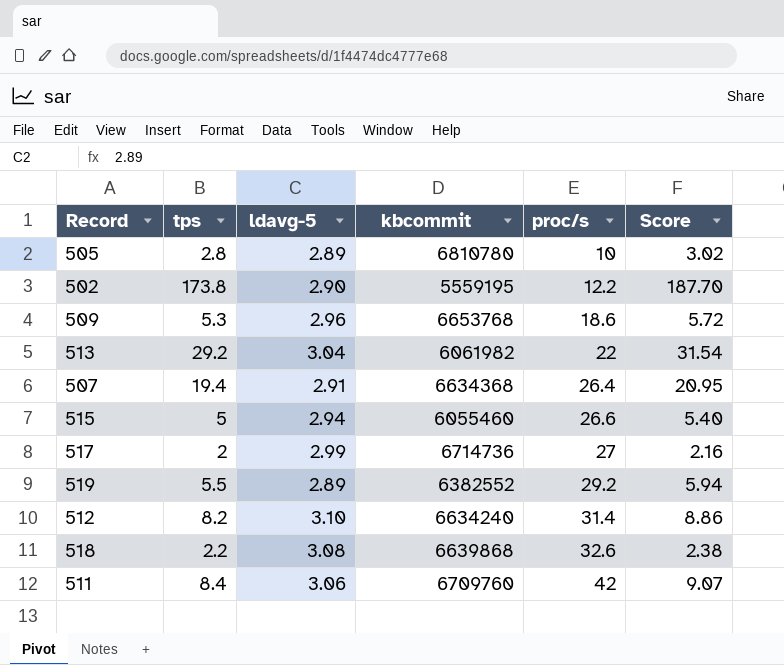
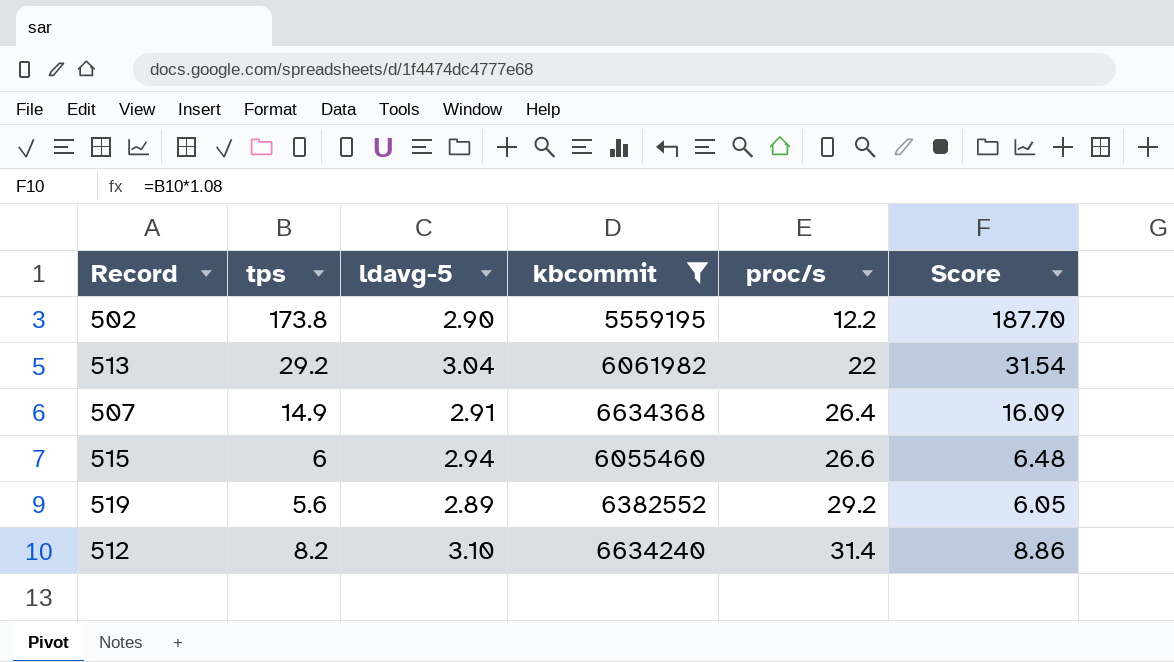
filter: none -> kbcommit <= 6634368
507 | tps: 19.4 -> 14.9
507 | Score: 20.95 -> 16.09
515 | tps: 5 -> 6
515 | Score: 5.40 -> 6.48
519 | tps: 5.5 -> 5.6
519 | Score: 5.94 -> 6.05

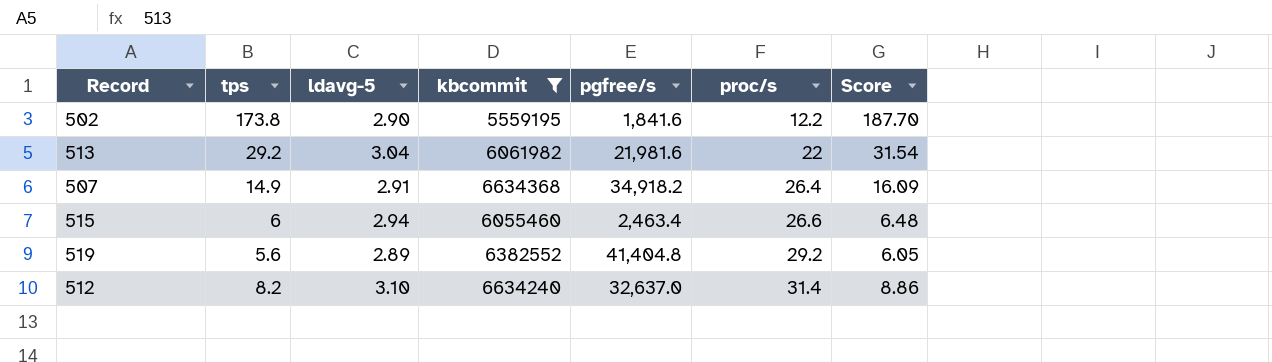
column pgfree/s | position: none -> 5

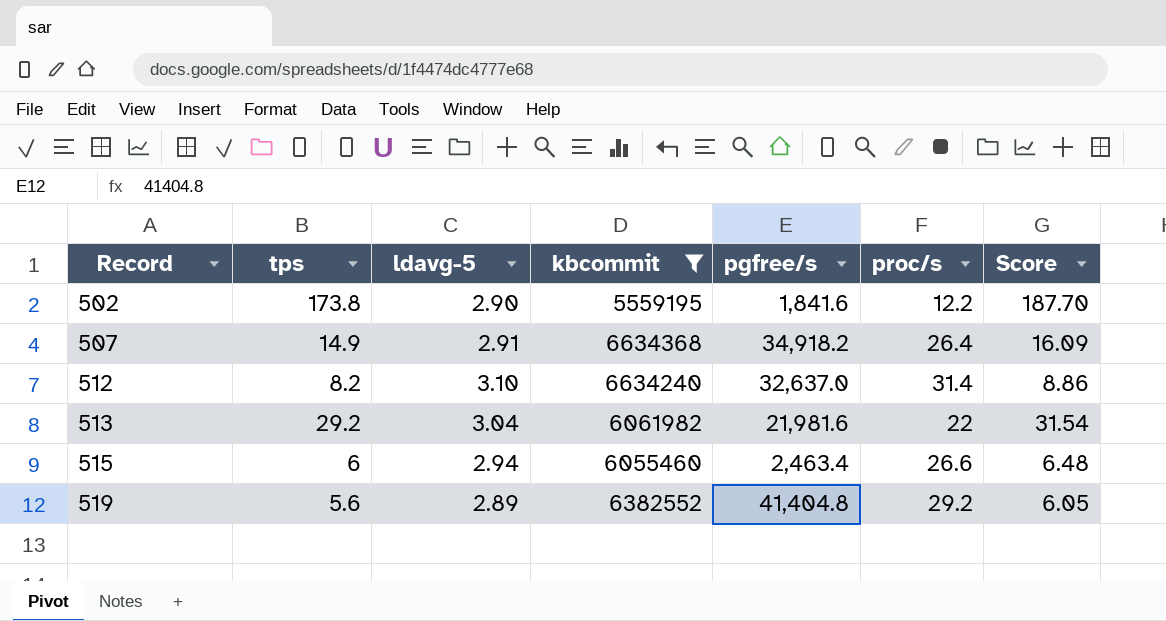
row order: proc/s ascending -> Record ascending

